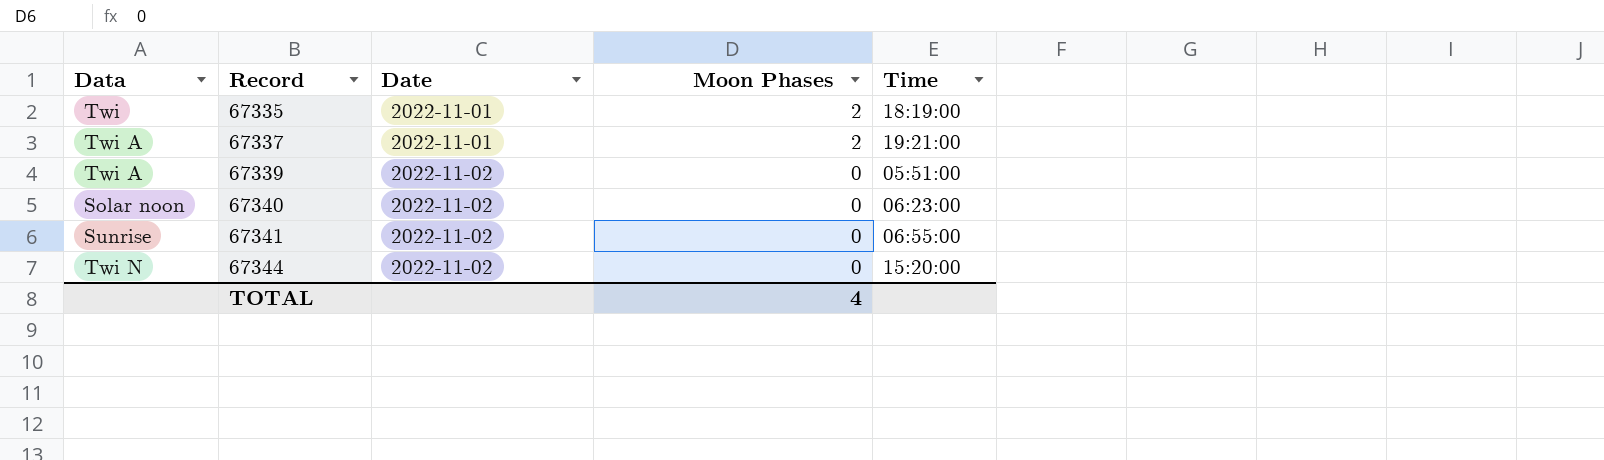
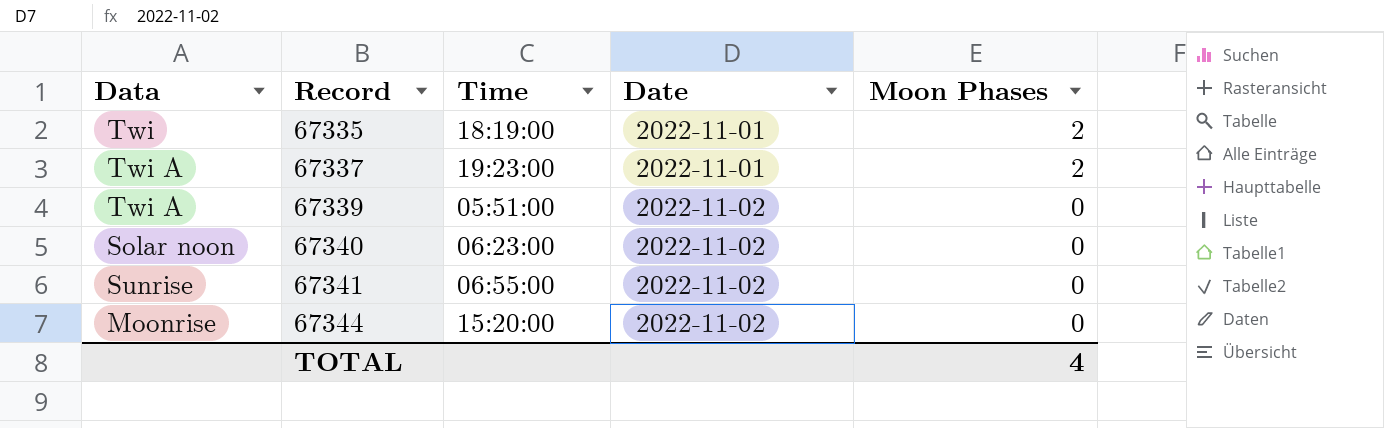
column Time | position: 5 -> 3
67337 | Time: 19:21:00 -> 19:23:00
67344 | Data: Twi N -> Moonrise

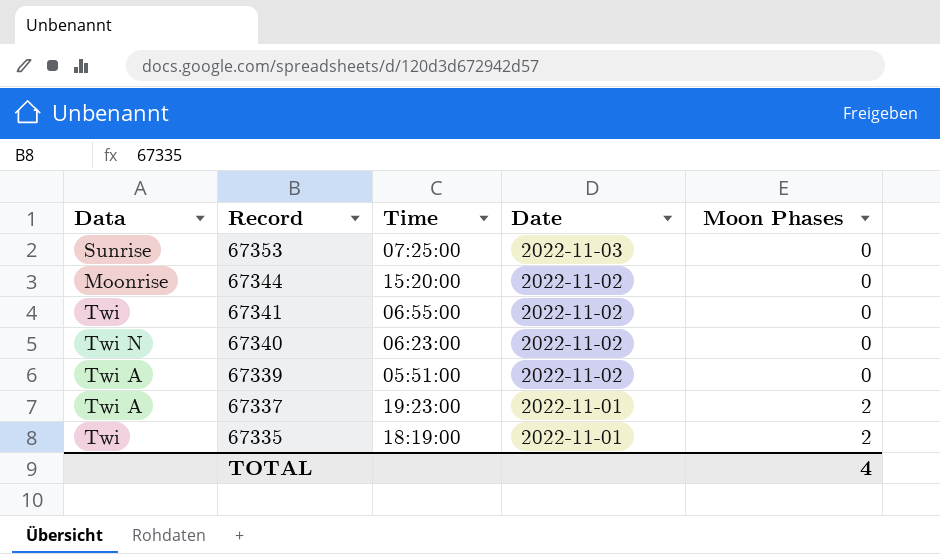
row order: Record ascending -> Record descending
row 67353: none -> Sunrise | 07:25:00 | 2022-11-03 | 0
67341 | Data: Sunrise -> Twi
67340 | Data: Solar noon -> Twi N

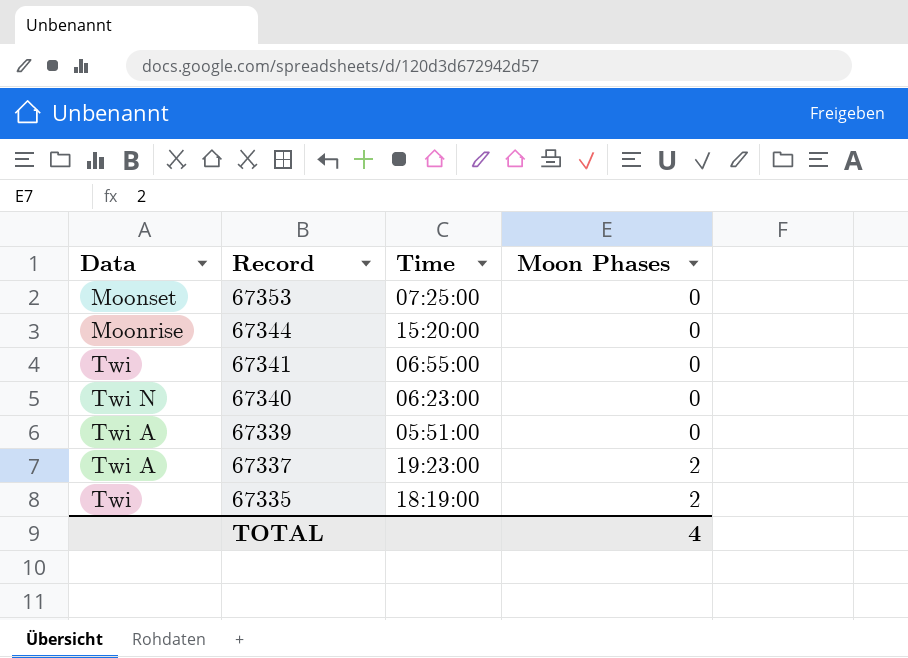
column Date | position: 4 -> none
67353 | Data: Sunrise -> Moonset

